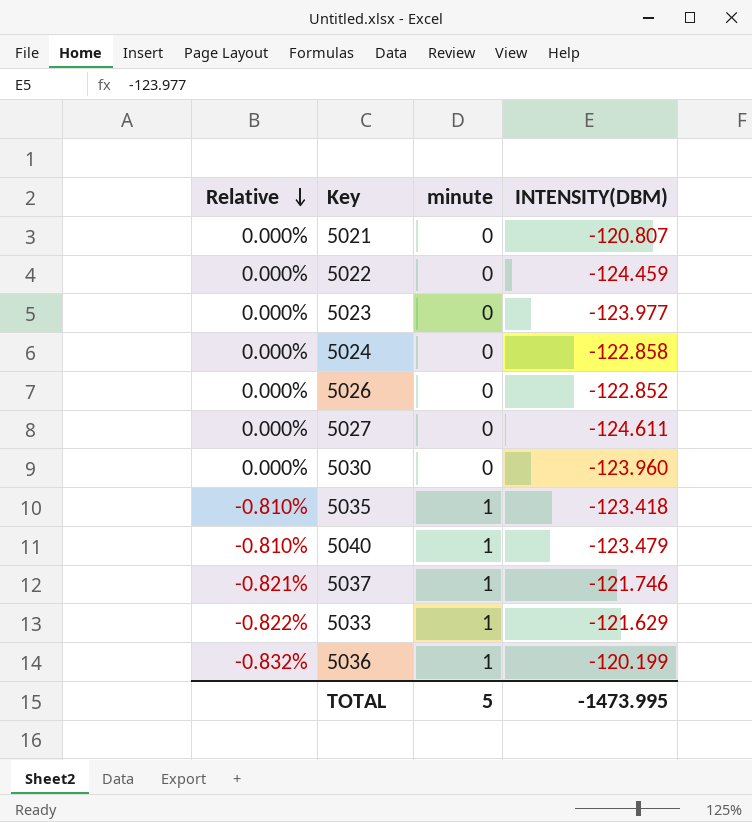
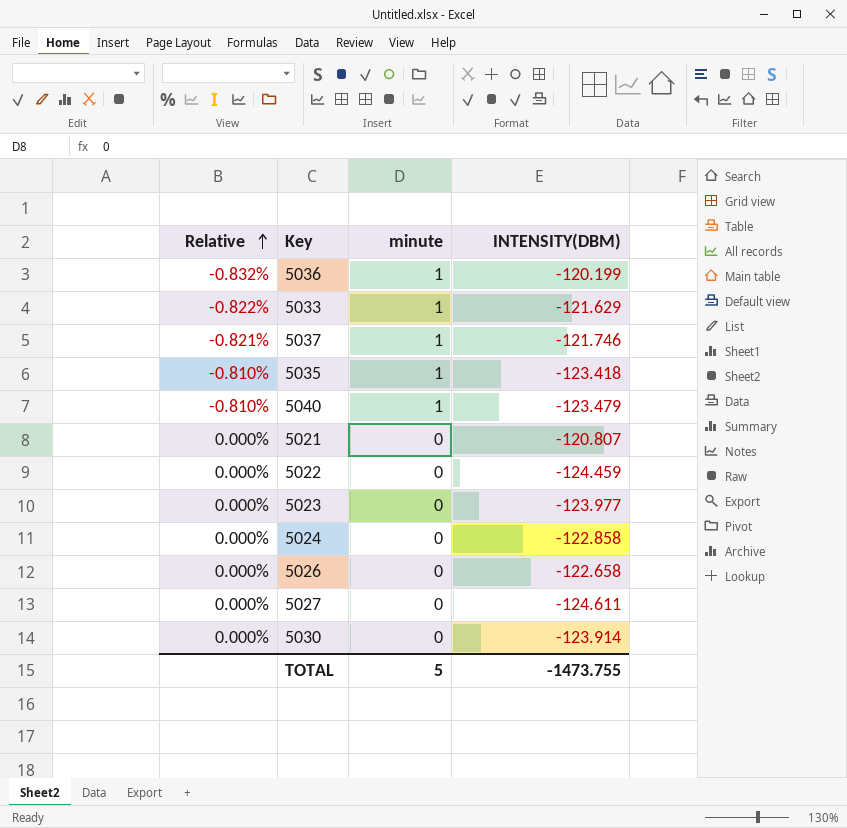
row order: Relative descending -> Relative ascending
5026 | INTENSITY(DBM): -122.852 -> -122.658
5030 | INTENSITY(DBM): -123.960 -> -123.914
TOTAL | INTENSITY(DBM): -1473.995 -> -1473.755

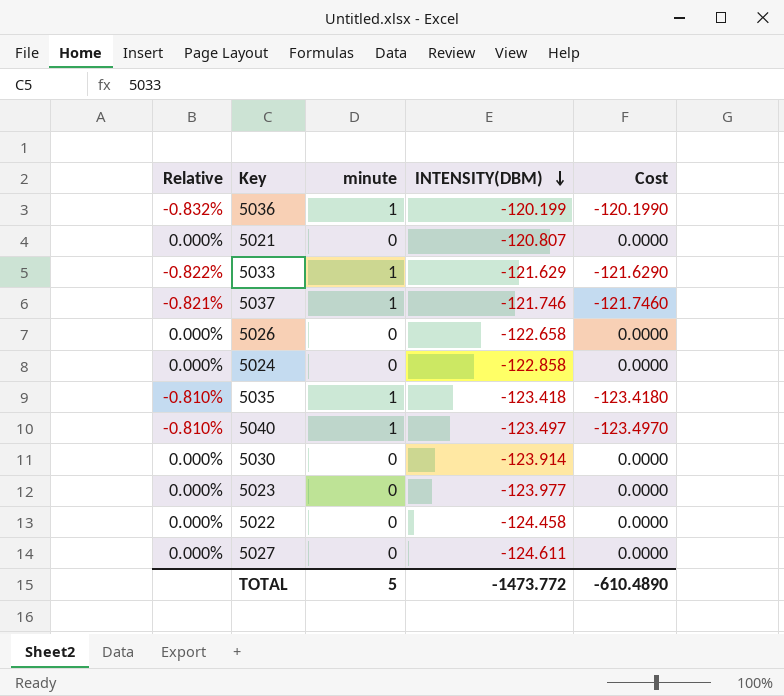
row order: Relative ascending -> INTENSITY(DBM) descending
column Cost | formula: none -> [minute] * [INTENSITY(DBM)]
5040 | INTENSITY(DBM): -123.479 -> -123.497
5022 | INTENSITY(DBM): -124.459 -> -124.458
TOTAL | INTENSITY(DBM): -1473.755 -> -1473.772

